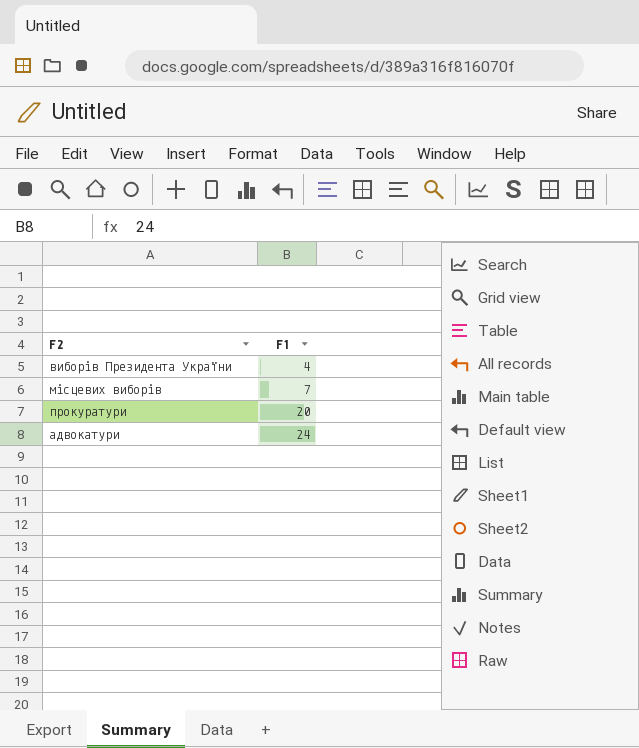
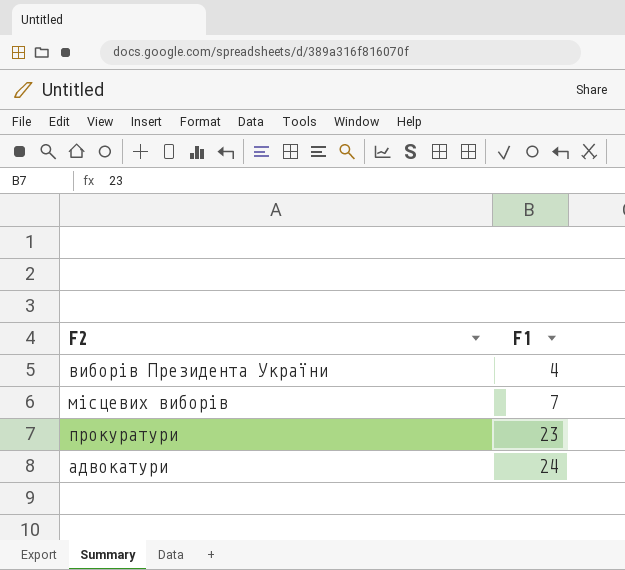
прокуратури | F1: 20 -> 23

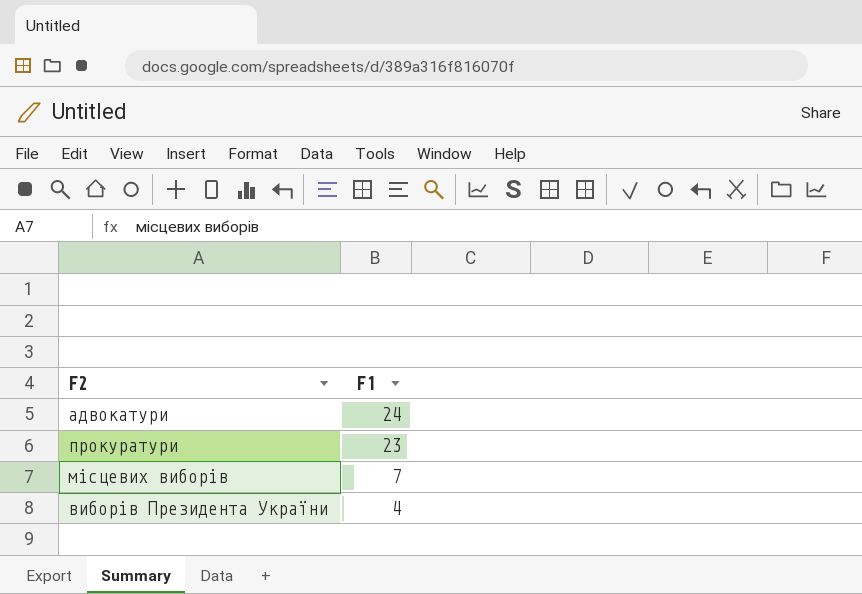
row order: F1 ascending -> F1 descending

